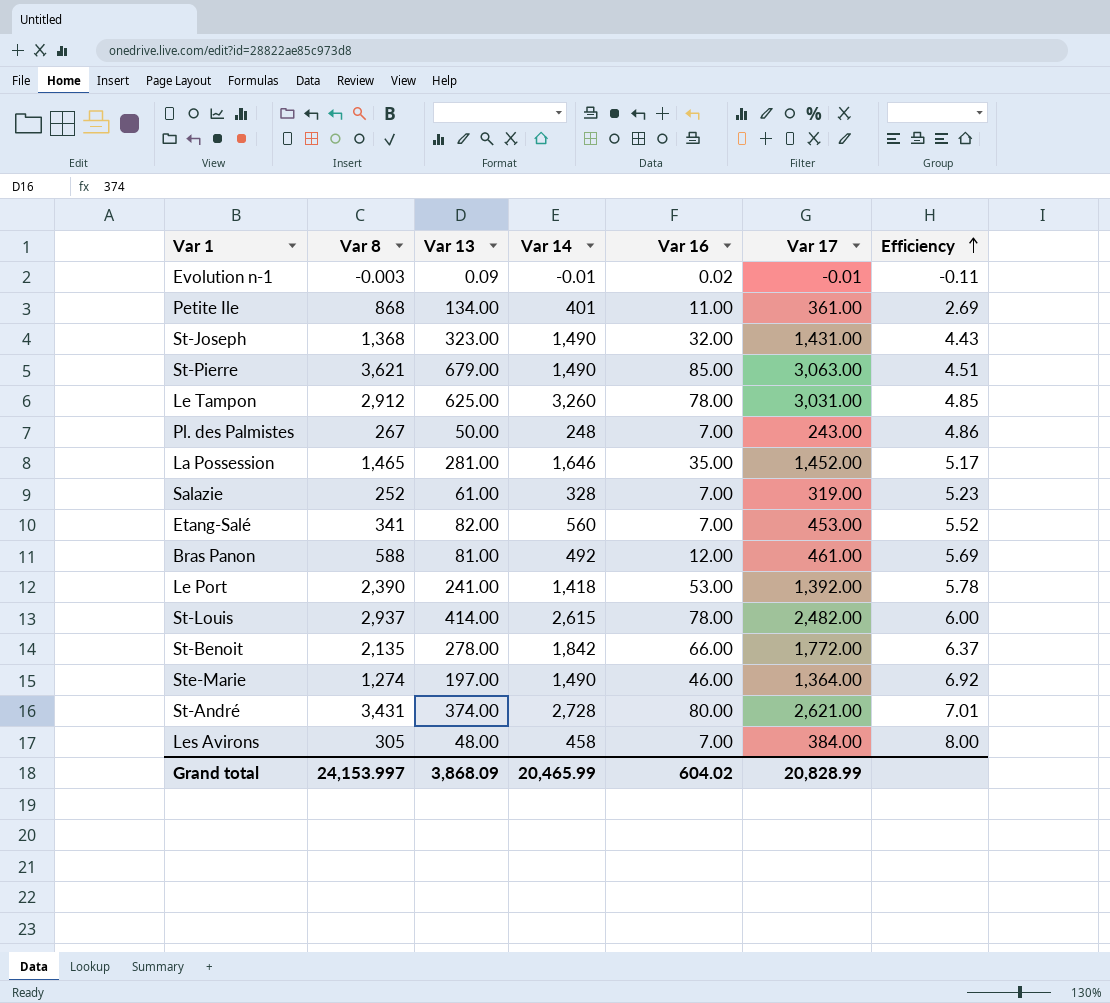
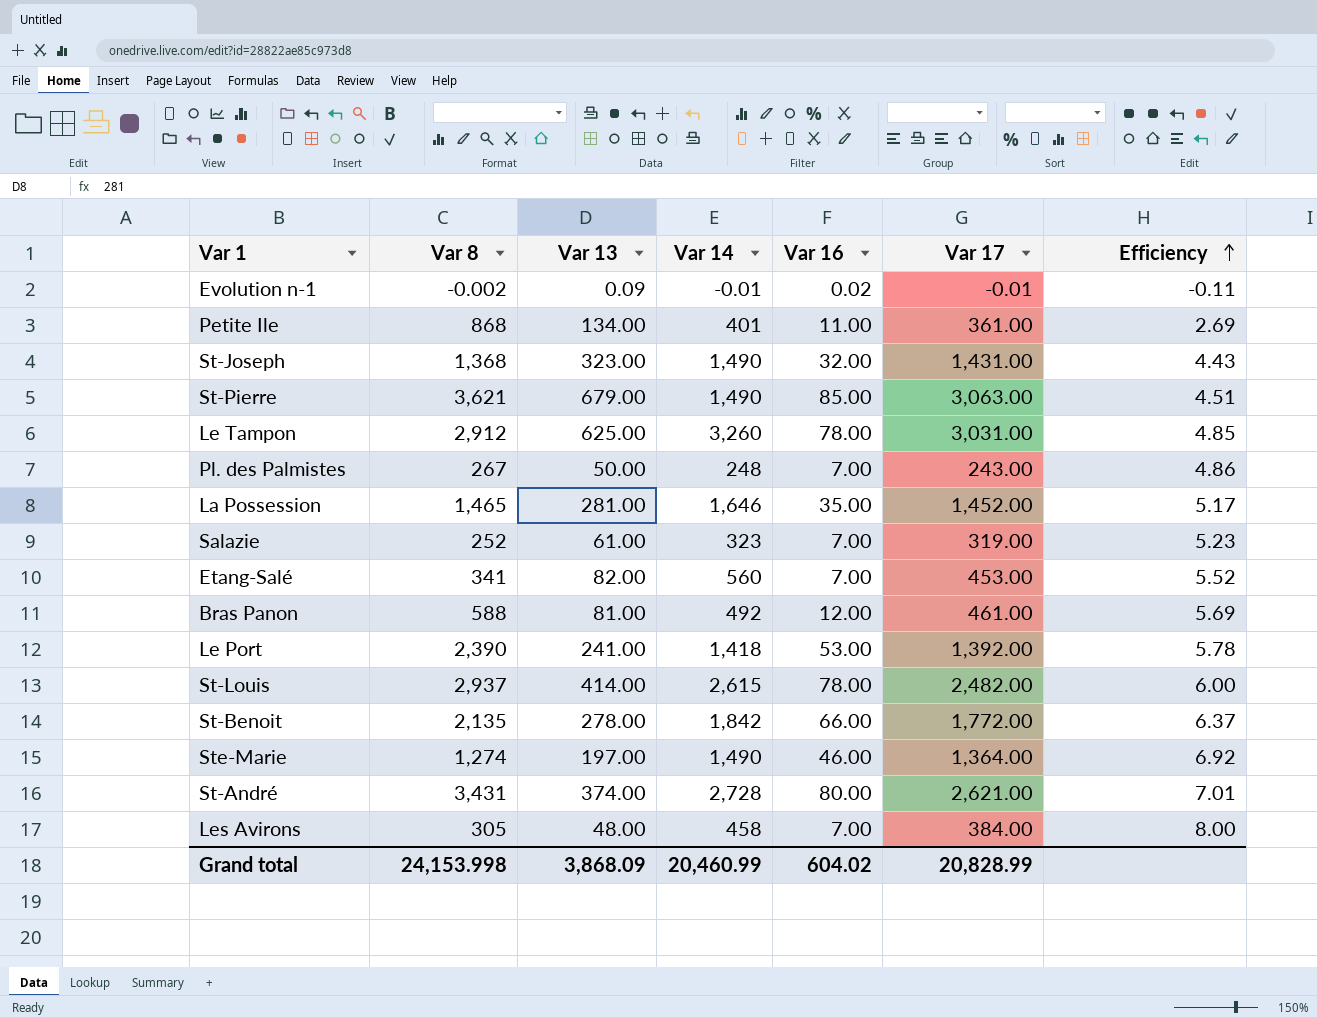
Evolution n-1 | Var 8: -0.003 -> -0.002
Salazie | Var 14: 328 -> 323
Grand total | Var 8: 24,153.997 -> 24,153.998
Grand total | Var 14: 20,465.99 -> 20,460.99

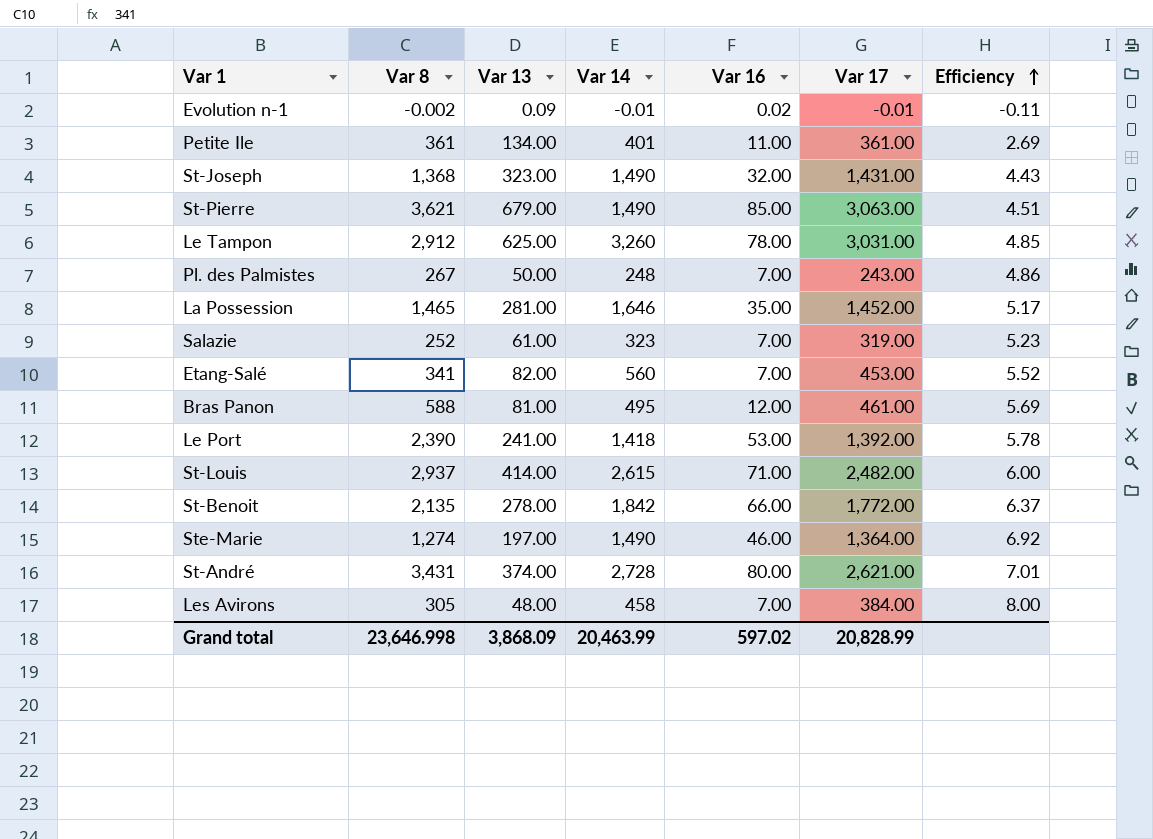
Petite Ile | Var 8: 868 -> 361
Bras Panon | Var 14: 492 -> 495
St-Louis | Var 16: 78.00 -> 71.00
Grand total | Var 8: 24,153.998 -> 23,646.998
Grand total | Var 14: 20,460.99 -> 20,463.99
Grand total | Var 16: 604.02 -> 597.02

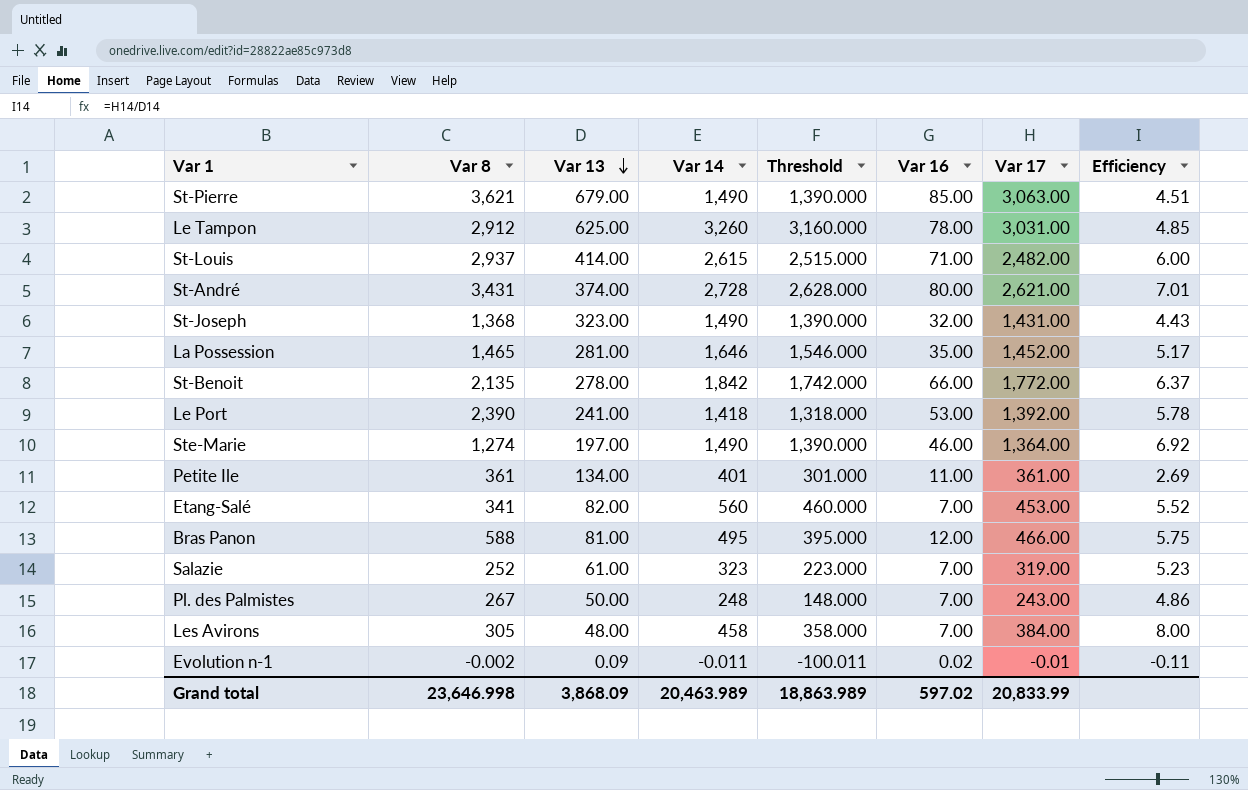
row order: Efficiency ascending -> Var 13 descending
column Threshold | formula: none -> [Var 14] - 100
Bras Panon | Var 17: 461.00 -> 466.00
Bras Panon | Efficiency: 5.69 -> 5.75
Evolution n-1 | Var 14: -0.01 -> -0.011
Grand total | Var 14: 20,463.99 -> 20,463.989
Grand total | Var 17: 20,828.99 -> 20,833.99

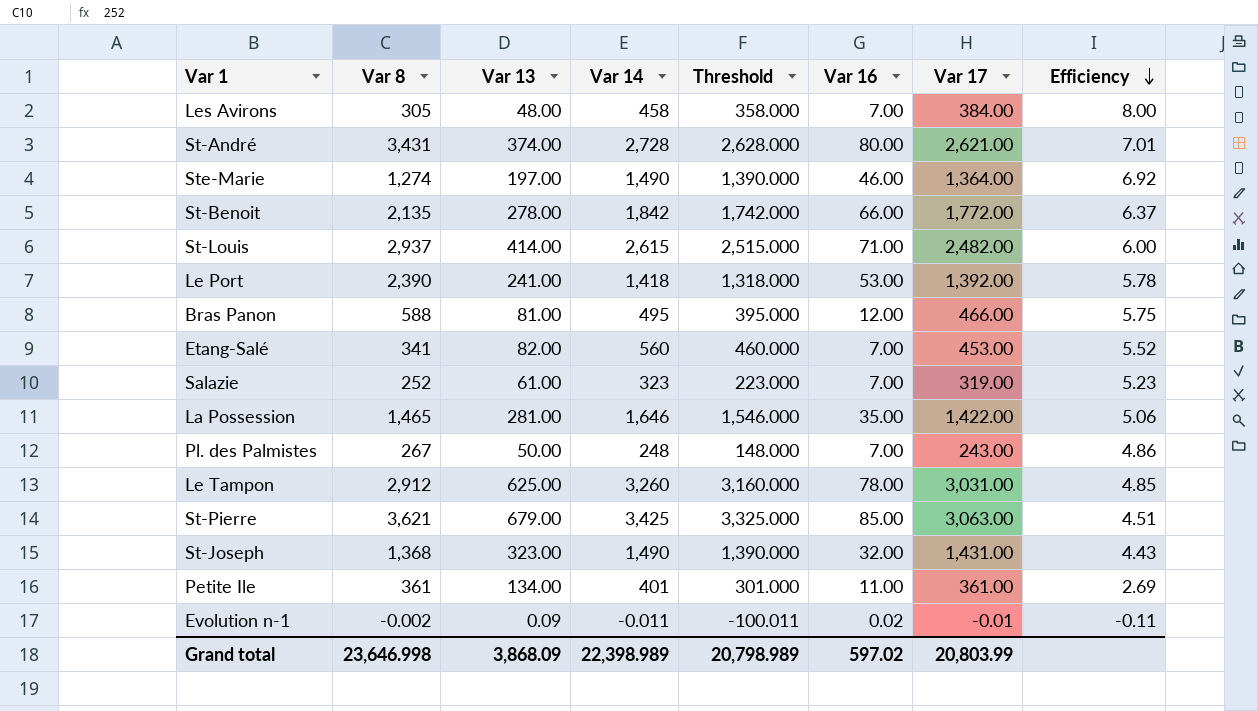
row order: Var 13 descending -> Efficiency descending
La Possession | Var 17: 1,452.00 -> 1,422.00
La Possession | Efficiency: 5.17 -> 5.06
St-Pierre | Var 14: 1,490 -> 3,425
St-Pierre | Threshold: 1,390.000 -> 3,325.000
Grand total | Var 14: 20,463.989 -> 22,398.989
Grand total | Threshold: 18,863.989 -> 20,798.989
Grand total | Var 17: 20,833.99 -> 20,803.99

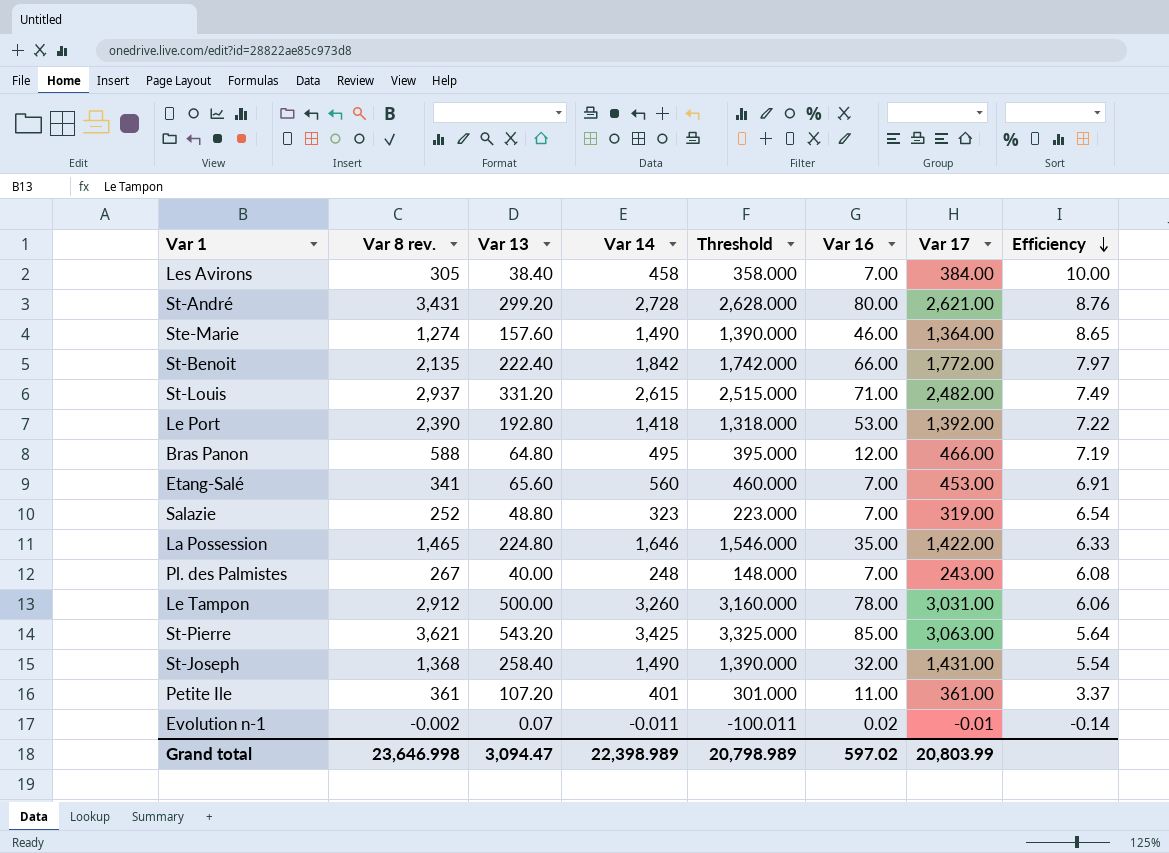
column name: Var 8 -> Var 8 rev.
Les Avirons | Var 13: 48.00 -> 38.40
Les Avirons | Efficiency: 8.00 -> 10.00
St-André | Var 13: 374.00 -> 299.20
St-André | Efficiency: 7.01 -> 8.76
Ste-Marie | Var 13: 197.00 -> 157.60
Ste-Marie | Efficiency: 6.92 -> 8.65
St-Benoit | Var 13: 278.00 -> 222.40
St-Benoit | Efficiency: 6.37 -> 7.97
St-Louis | Var 13: 414.00 -> 331.20
St-Louis | Efficiency: 6.00 -> 7.49
Le Port | Var 13: 241.00 -> 192.80
Le Port | Efficiency: 5.78 -> 7.22
Bras Panon | Var 13: 81.00 -> 64.80
Bras Panon | Efficiency: 5.75 -> 7.19
Etang-Salé | Var 13: 82.00 -> 65.60
Etang-Salé | Efficiency: 5.52 -> 6.91
Salazie | Var 13: 61.00 -> 48.80
Salazie | Efficiency: 5.23 -> 6.54
La Possession | Var 13: 281.00 -> 224.80
La Possession | Efficiency: 5.06 -> 6.33
Pl. des Palmistes | Var 13: 50.00 -> 40.00
Pl. des Palmistes | Efficiency: 4.86 -> 6.08
Le Tampon | Var 13: 625.00 -> 500.00
Le Tampon | Efficiency: 4.85 -> 6.06
St-Pierre | Var 13: 679.00 -> 543.20
St-Pierre | Efficiency: 4.51 -> 5.64
St-Joseph | Var 13: 323.00 -> 258.40
St-Joseph | Efficiency: 4.43 -> 5.54
Petite Ile | Var 13: 134.00 -> 107.20
Petite Ile | Efficiency: 2.69 -> 3.37
Evolution n-1 | Var 13: 0.09 -> 0.07
Evolution n-1 | Efficiency: -0.11 -> -0.14
Grand total | Var 13: 3,868.09 -> 3,094.47

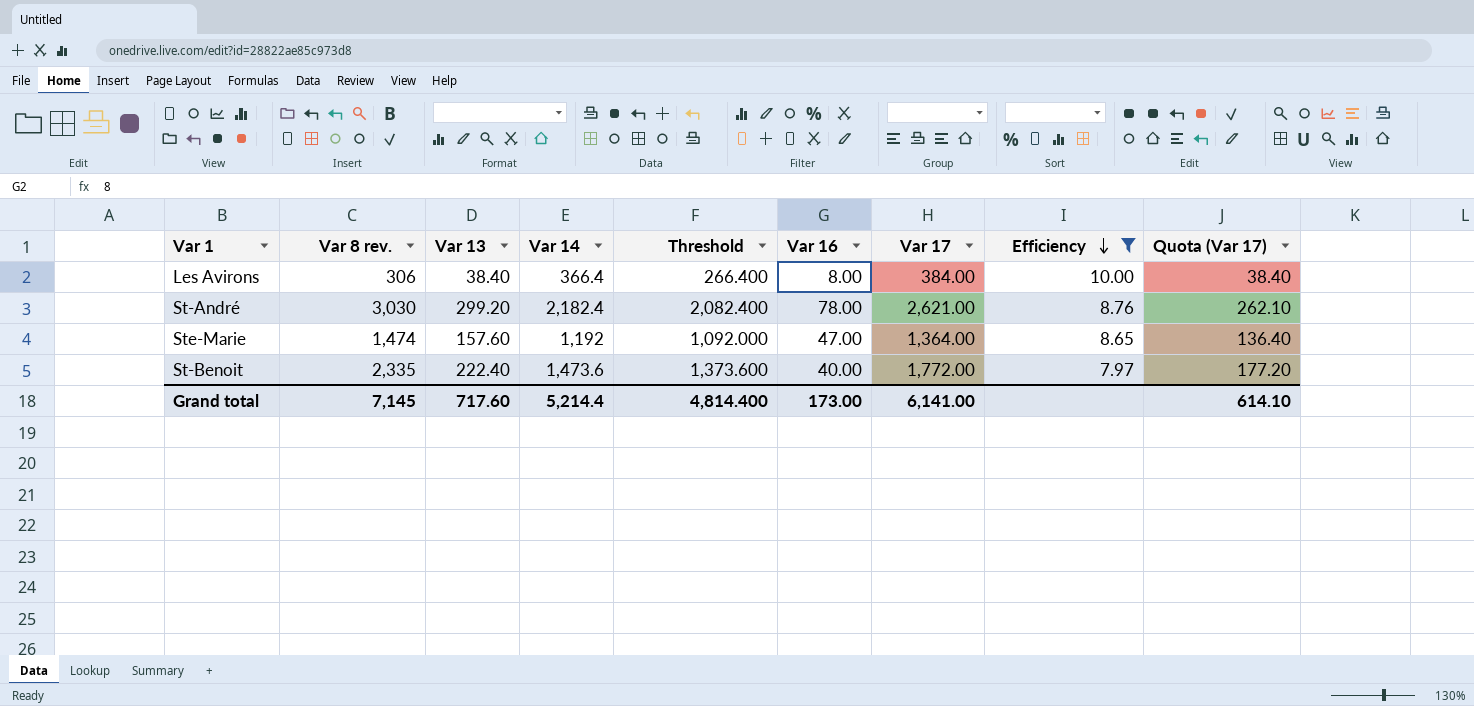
filter: none -> Efficiency >= 7.97
column Quota (Var 17) | formula: none -> [Var 17] * 0.1
Les Avirons | Var 8 rev.: 305 -> 306
Les Avirons | Var 14: 458 -> 366.4
Les Avirons | Threshold: 358.000 -> 266.400
Les Avirons | Var 16: 7.00 -> 8.00
St-André | Var 8 rev.: 3,431 -> 3,030
St-André | Var 14: 2,728 -> 2,182.4
St-André | Threshold: 2,628.000 -> 2,082.400
St-André | Var 16: 80.00 -> 78.00
Ste-Marie | Var 8 rev.: 1,274 -> 1,474
Ste-Marie | Var 14: 1,490 -> 1,192
Ste-Marie | Threshold: 1,390.000 -> 1,092.000
Ste-Marie | Var 16: 46.00 -> 47.00
St-Benoit | Var 8 rev.: 2,135 -> 2,335
St-Benoit | Var 14: 1,842 -> 1,473.6
St-Benoit | Threshold: 1,742.000 -> 1,373.600
St-Benoit | Var 16: 66.00 -> 40.00
Grand total | Var 8 rev.: 23,646.998 -> 7,145
Grand total | Var 13: 3,094.47 -> 717.60
Grand total | Var 14: 22,398.989 -> 5,214.4
Grand total | Threshold: 20,798.989 -> 4,814.400
Grand total | Var 16: 597.02 -> 173.00
Grand total | Var 17: 20,803.99 -> 6,141.00

